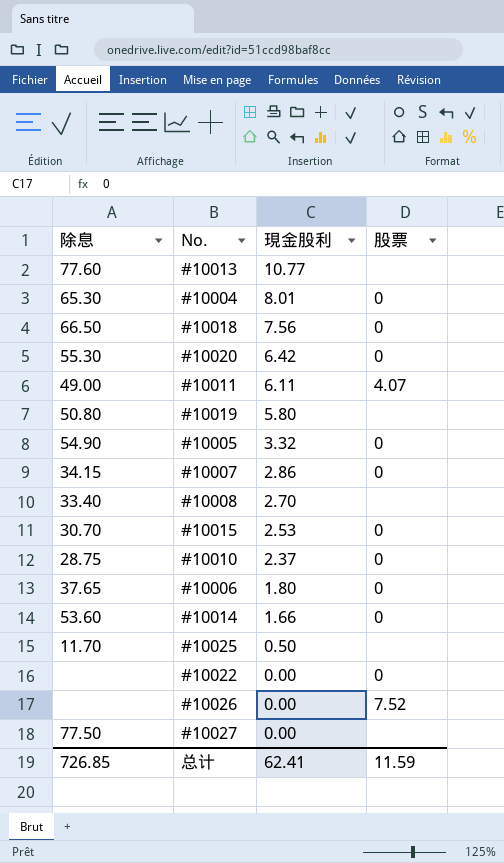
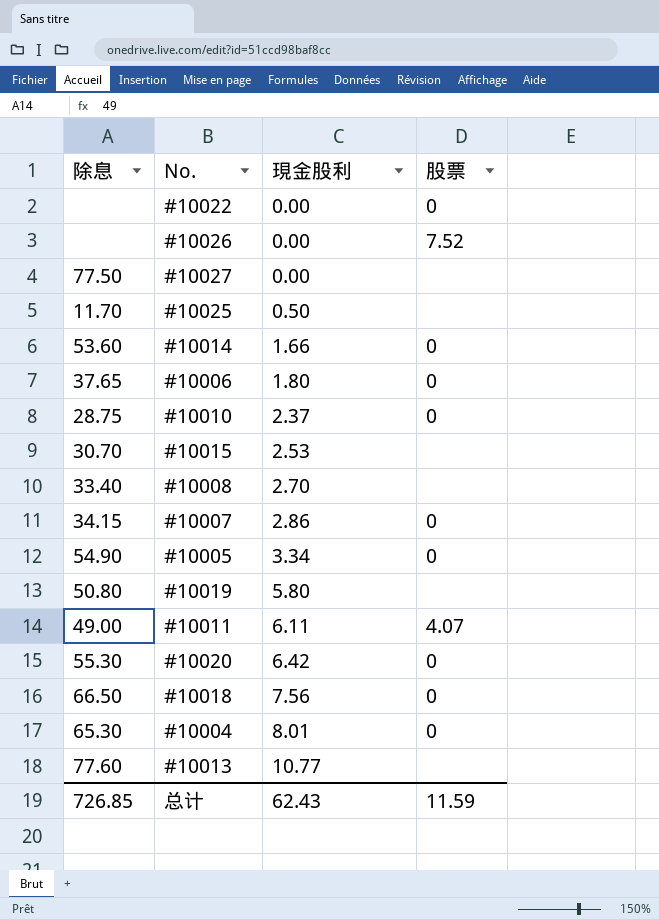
row order: 現金股利 descending -> 現金股利 ascending
#10015 | 股票: 0 -> none
#10005 | 現金股利: 3.32 -> 3.34
总计 | 現金股利: 62.41 -> 62.43

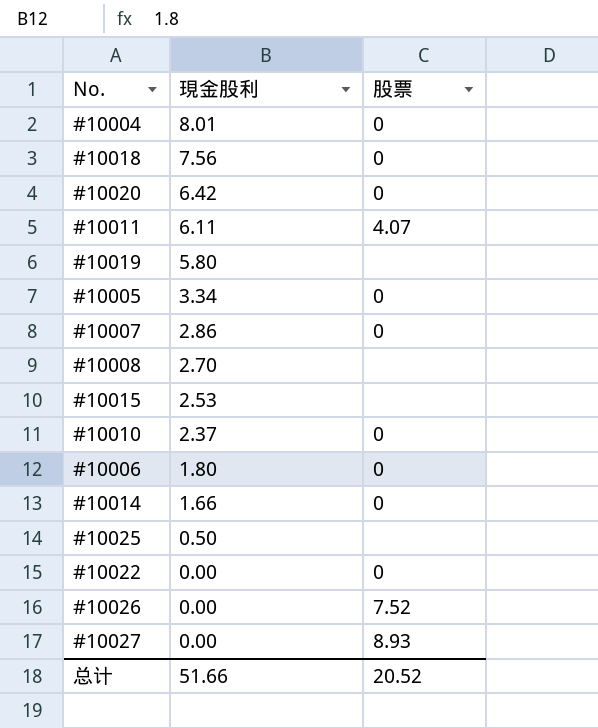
row order: 現金股利 ascending -> 現金股利 descending
column 除息 | position: 1 -> none
row #10013: 77.60 | 10.77 | none -> none
#10027 | 股票: none -> 8.93
总计 | 現金股利: 62.43 -> 51.66
总计 | 股票: 11.59 -> 20.52

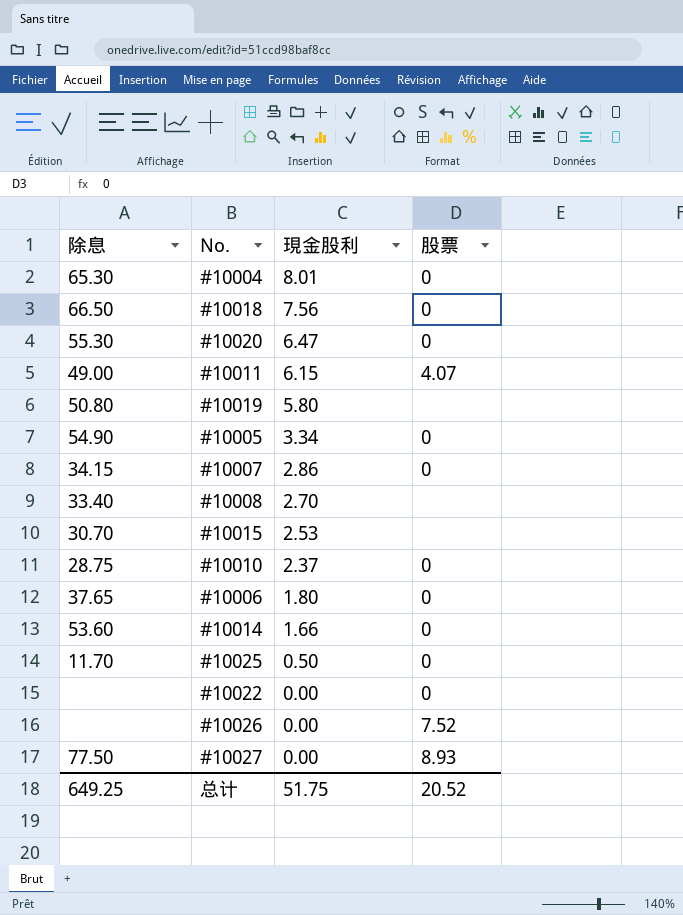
column 除息 | position: none -> 1
#10020 | 現金股利: 6.42 -> 6.47
#10011 | 現金股利: 6.11 -> 6.15
#10025 | 股票: none -> 0
总计 | 現金股利: 51.66 -> 51.75

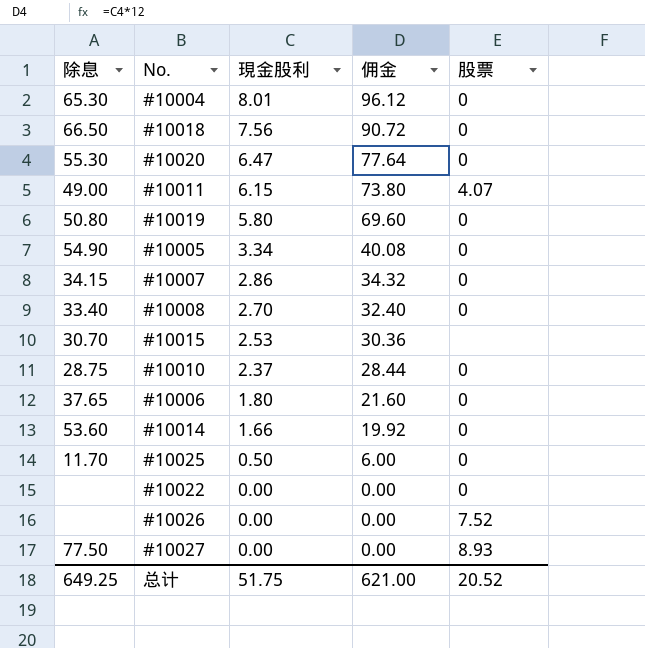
column 佣金 | formula: none -> [現金股利] * 12
#10019 | 股票: none -> 0
#10008 | 股票: none -> 0

